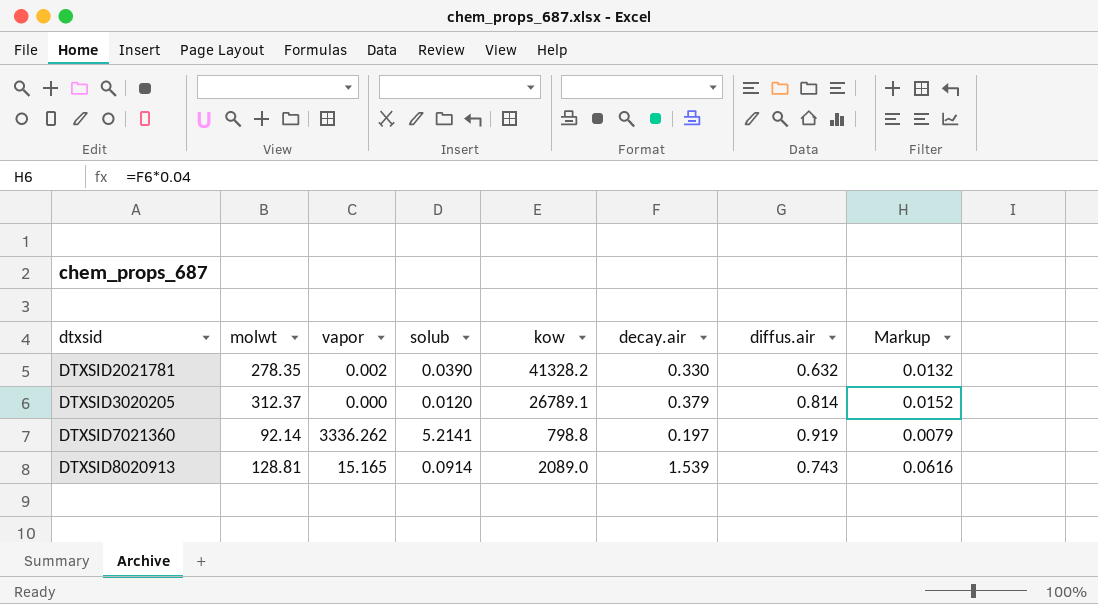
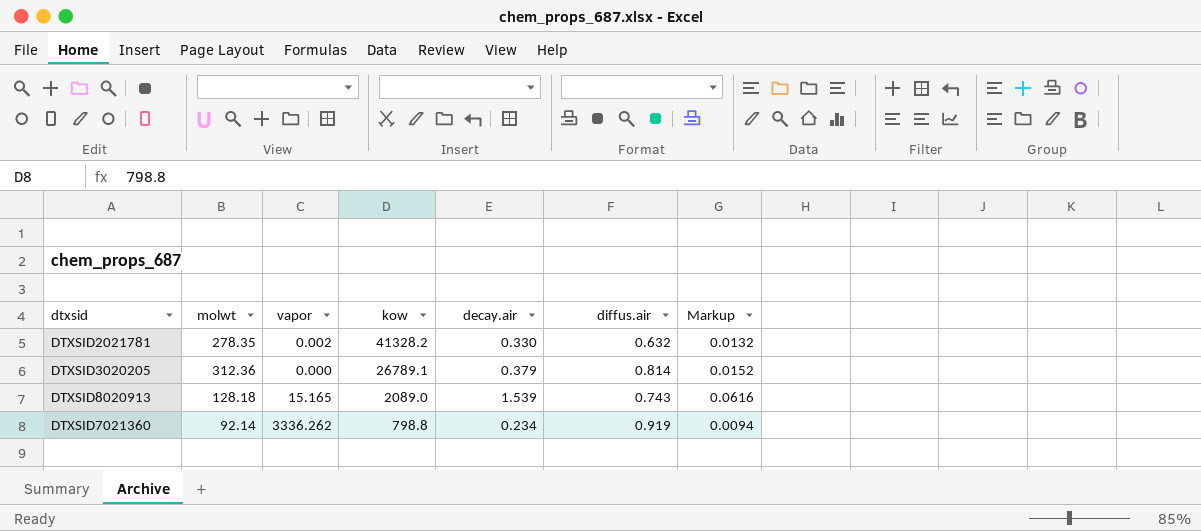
row order: dtxsid ascending -> kow descending
column solub | position: 4 -> none
DTXSID3020205 | molwt: 312.37 -> 312.36
DTXSID8020913 | molwt: 128.81 -> 128.18
DTXSID7021360 | decay.air: 0.197 -> 0.234
DTXSID7021360 | Markup: 0.0079 -> 0.0094

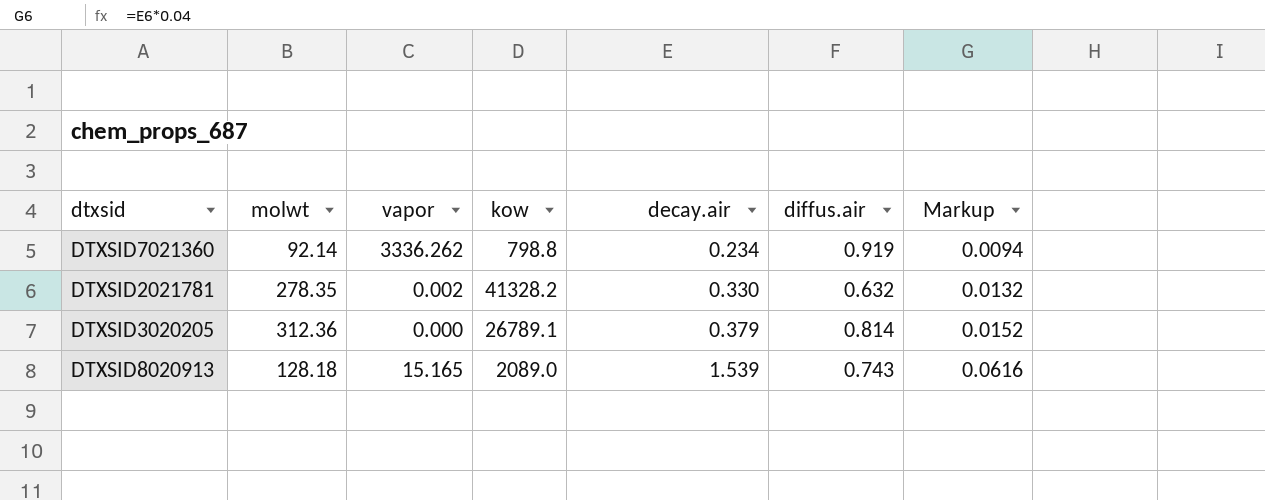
row order: kow descending -> decay.air ascending

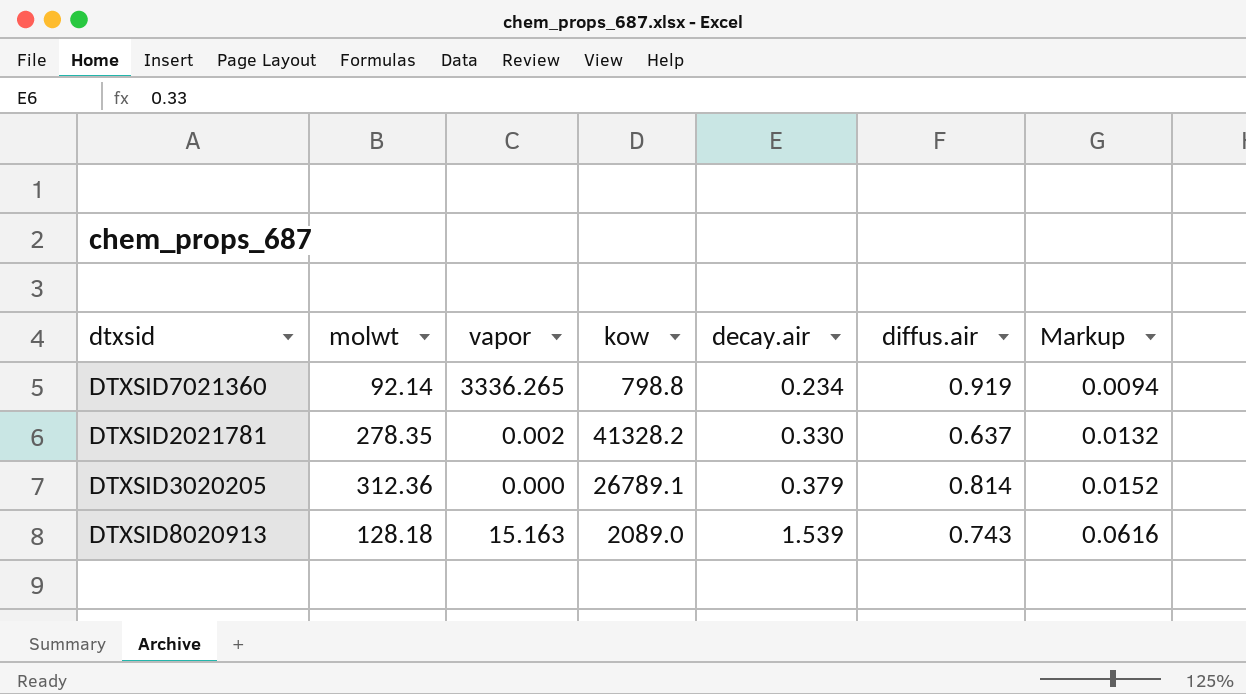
DTXSID7021360 | vapor: 3336.262 -> 3336.265
DTXSID2021781 | diffus.air: 0.632 -> 0.637
DTXSID8020913 | vapor: 15.165 -> 15.163

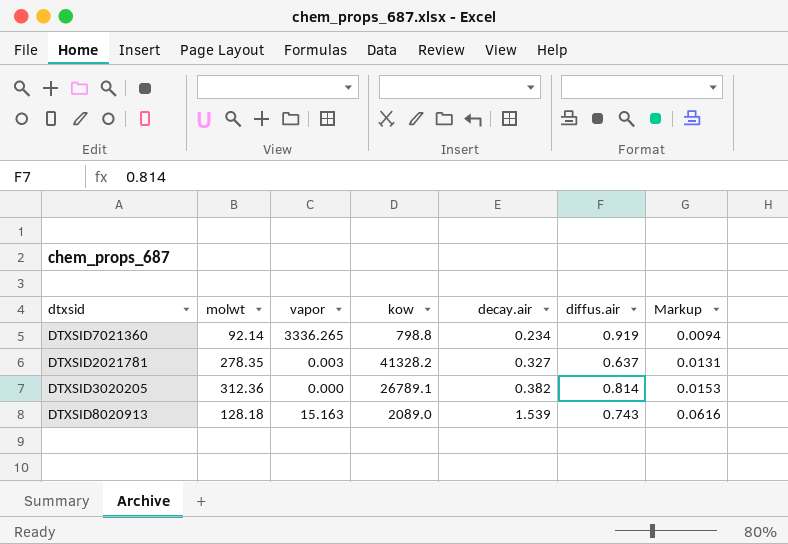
DTXSID2021781 | vapor: 0.002 -> 0.003
DTXSID2021781 | decay.air: 0.330 -> 0.327
DTXSID2021781 | Markup: 0.0132 -> 0.0131
DTXSID3020205 | decay.air: 0.379 -> 0.382
DTXSID3020205 | Markup: 0.0152 -> 0.0153

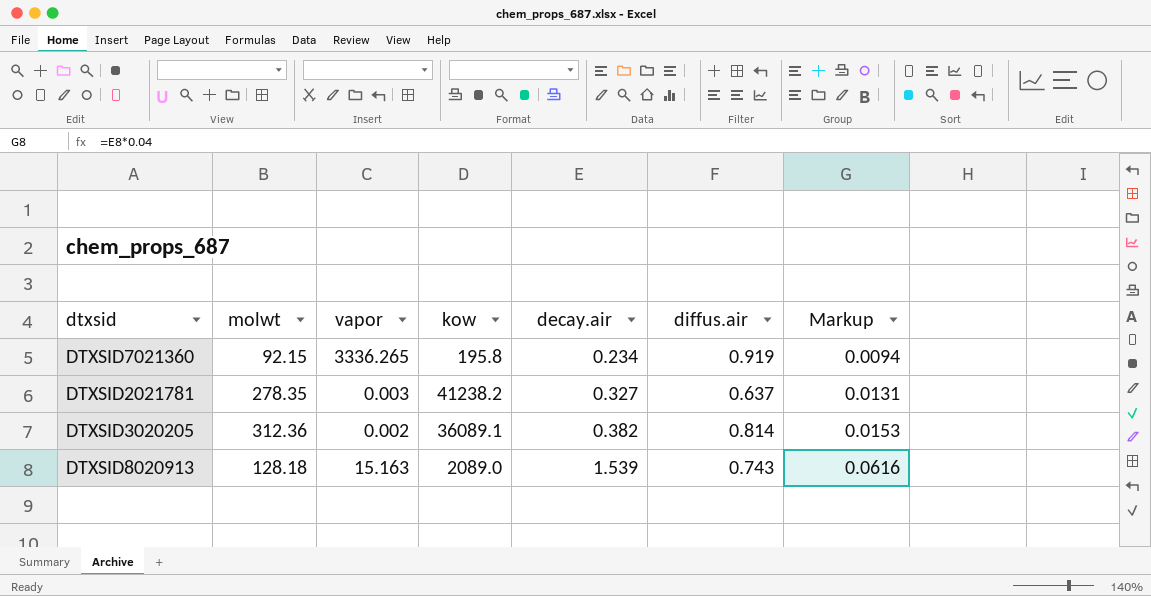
DTXSID7021360 | molwt: 92.14 -> 92.15
DTXSID7021360 | kow: 798.8 -> 195.8
DTXSID2021781 | kow: 41328.2 -> 41238.2
DTXSID3020205 | vapor: 0.000 -> 0.002
DTXSID3020205 | kow: 26789.1 -> 36089.1

